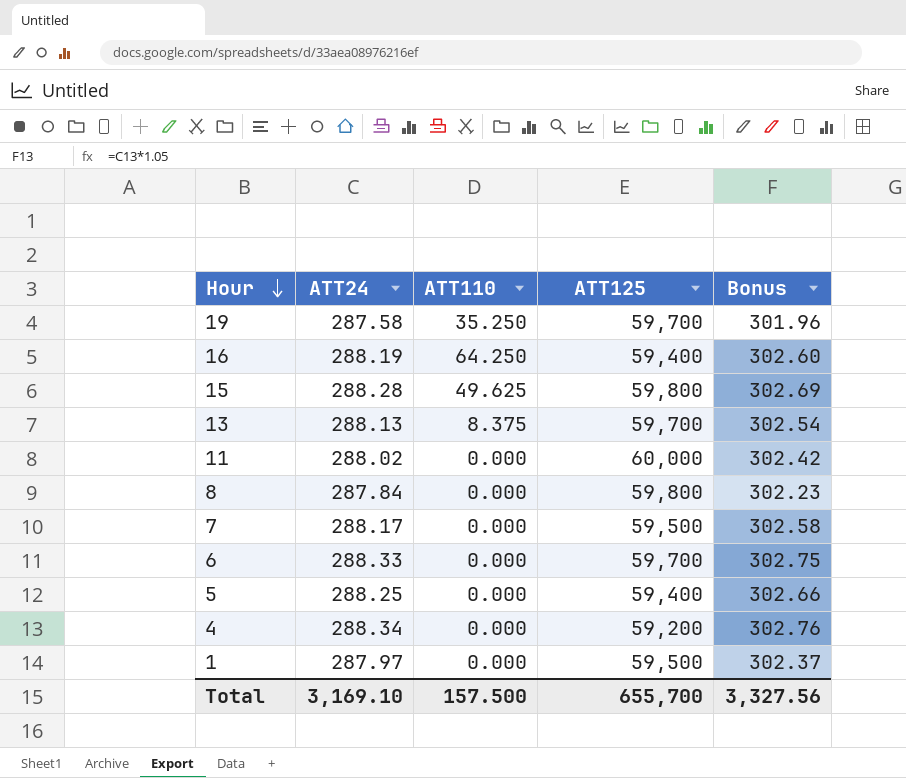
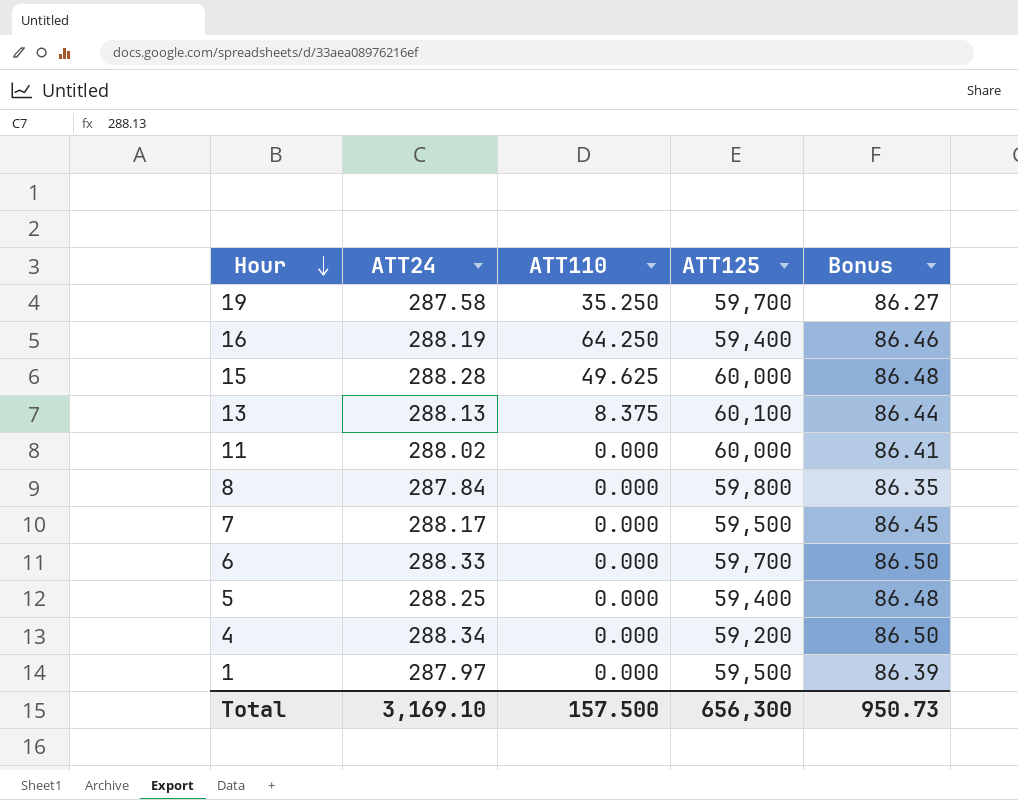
column Bonus | formula: [ATT24] * 1.05 -> [ATT24] * 0.3
15 | ATT125: 59,800 -> 60,000
13 | ATT125: 59,700 -> 60,100
Total | ATT125: 655,700 -> 656,300
Total | Bonus: 3,327.56 -> 950.73

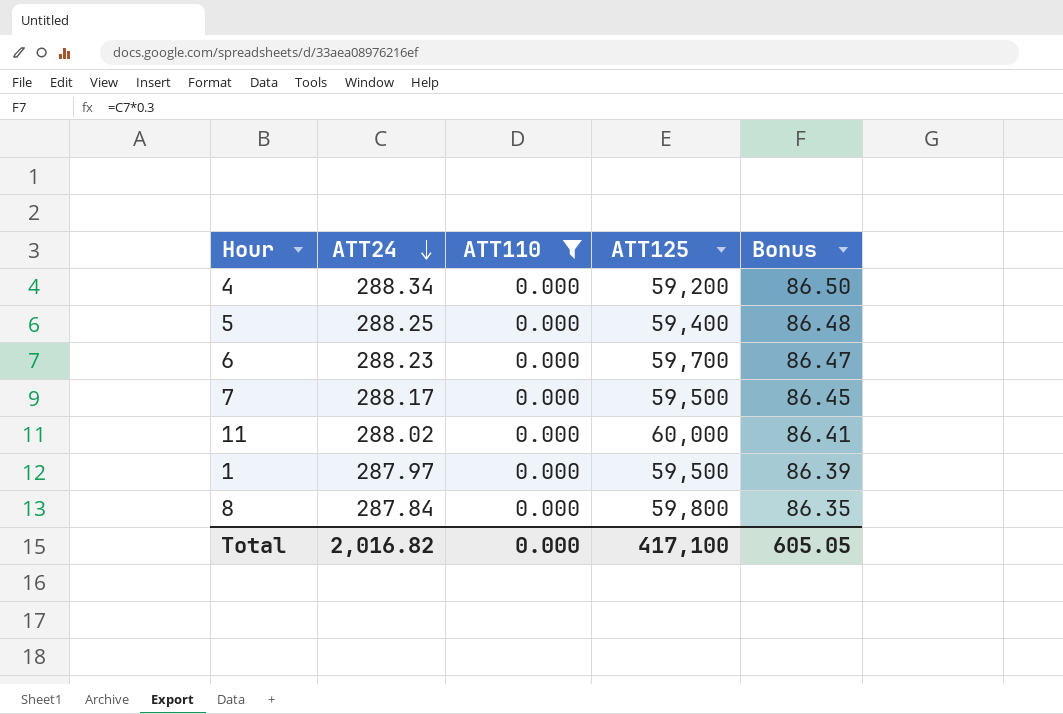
filter: none -> ATT110 = 0.000
row order: Hour descending -> ATT24 descending
6 | ATT24: 288.33 -> 288.23
6 | Bonus: 86.50 -> 86.47
Total | ATT24: 3,169.10 -> 2,016.82
Total | ATT110: 157.500 -> 0.000
Total | ATT125: 656,300 -> 417,100
Total | Bonus: 950.73 -> 605.05

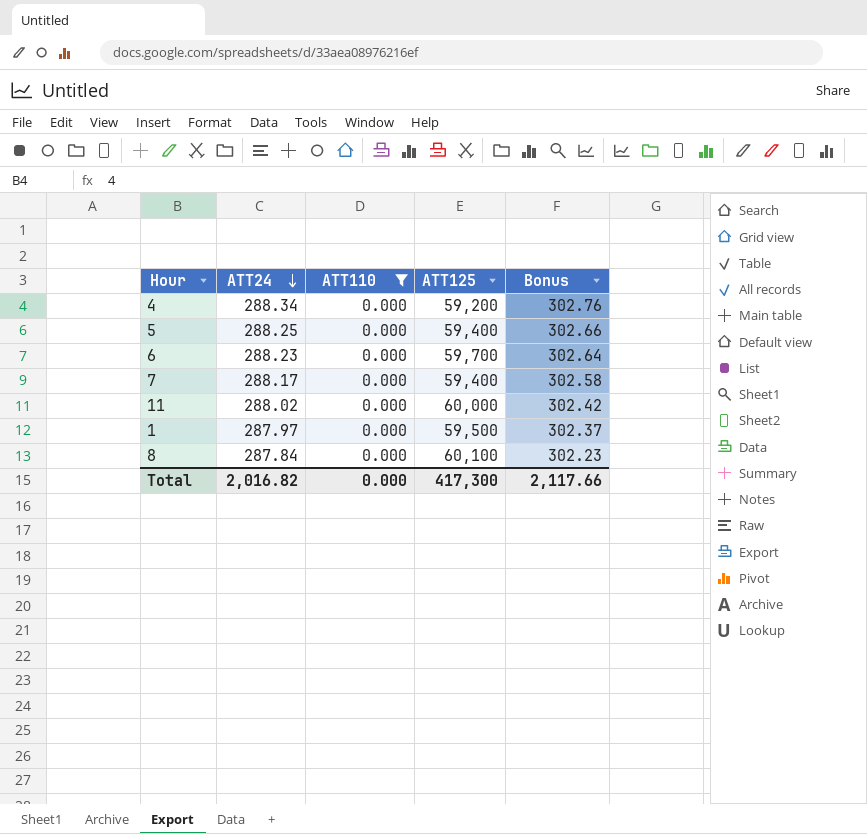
column Bonus | formula: [ATT24] * 0.3 -> [ATT24] * 1.05
7 | ATT125: 59,500 -> 59,400
8 | ATT125: 59,800 -> 60,100
Total | ATT125: 417,100 -> 417,300
Total | Bonus: 605.05 -> 2,117.66

